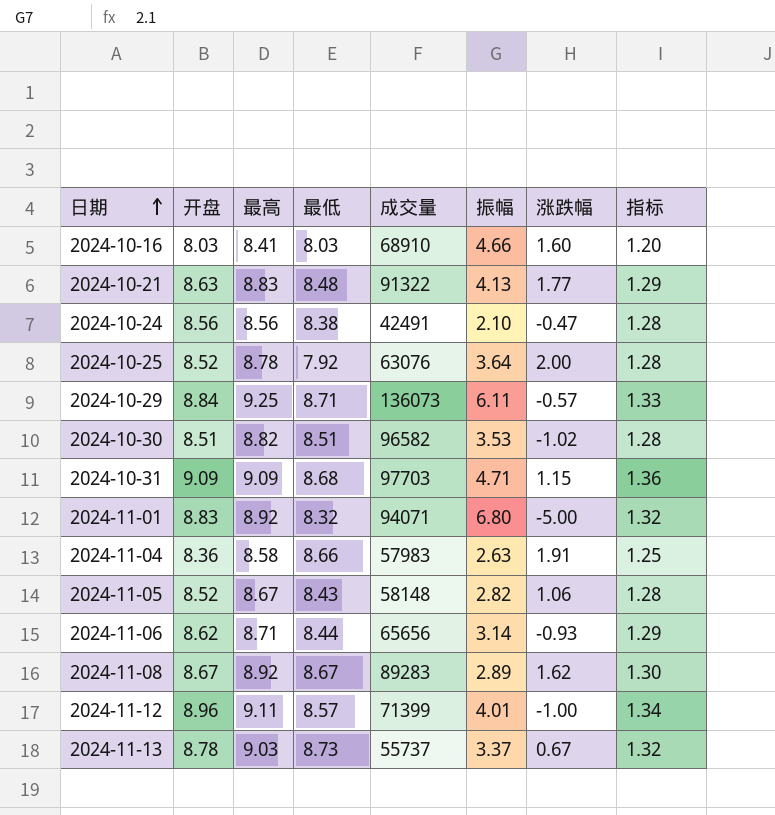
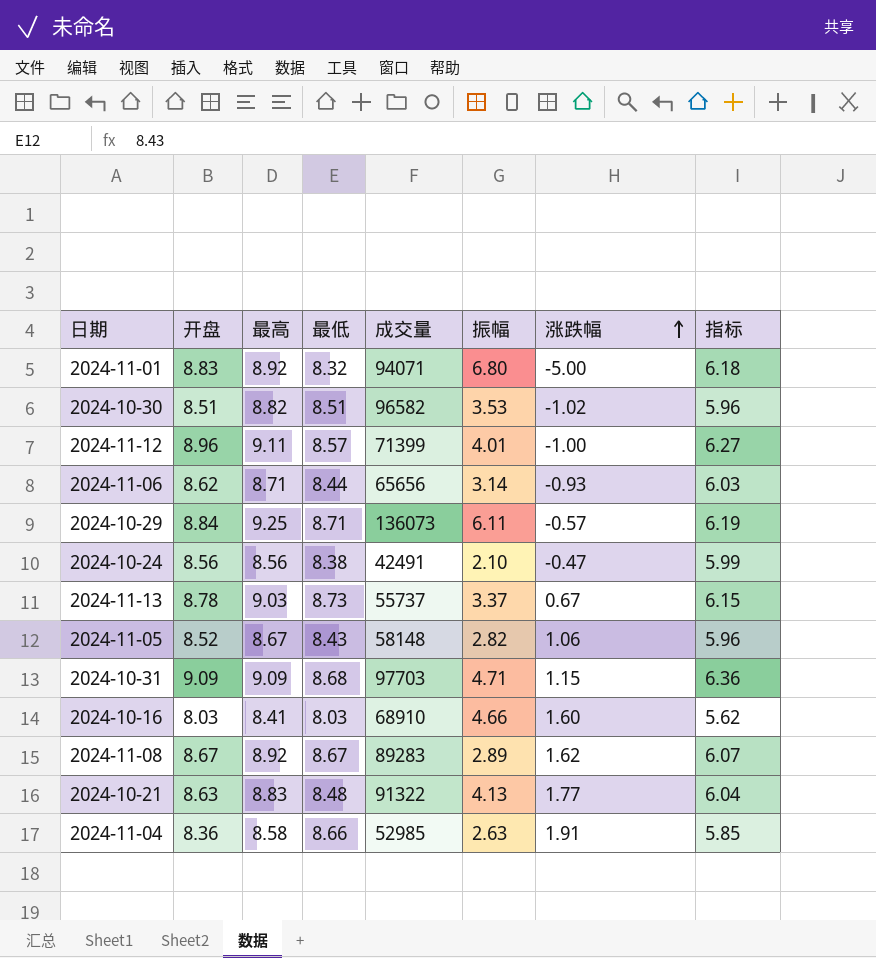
row order: 日期 ascending -> 涨跌幅 ascending
column 指标 | formula: [开盘] * 0.15 -> [开盘] * 0.7
row 2024-10-25: 8.52 | 8.78 | 7.92 | 63076 | 3.64 | 2.00 | 1.28 -> none
2024-11-04 | 成交量: 57983 -> 52985

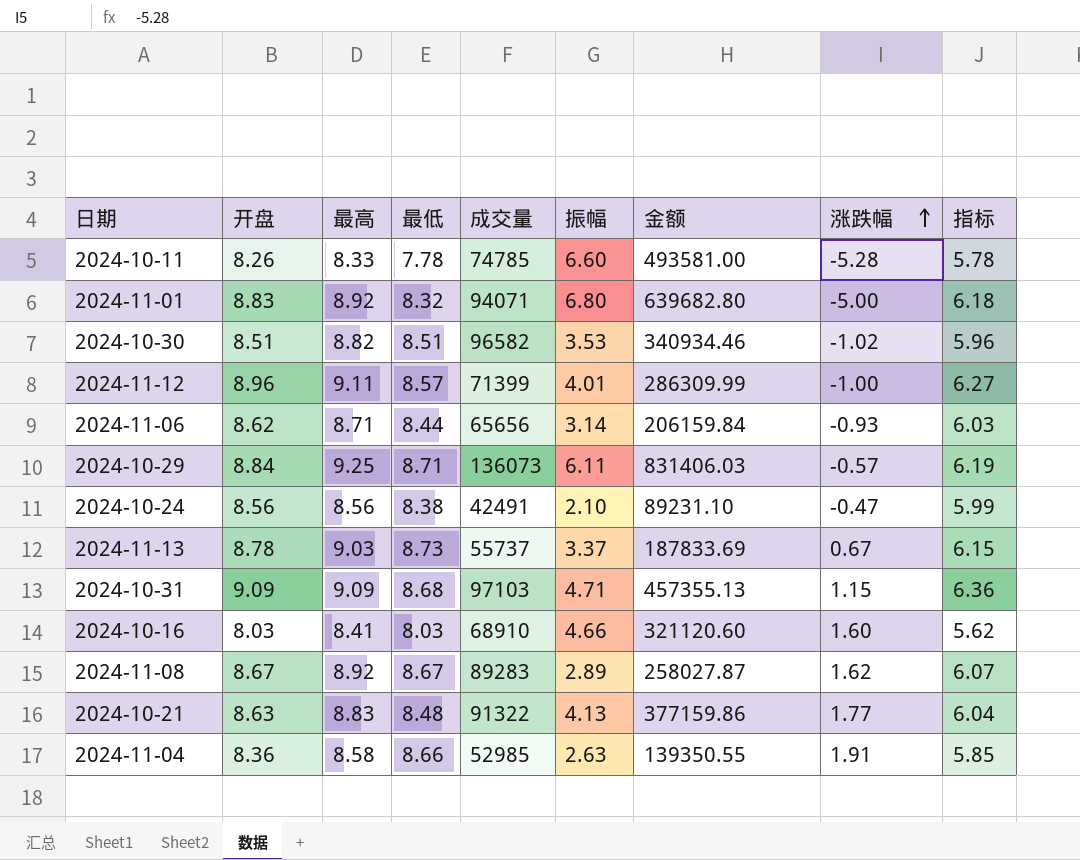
column 金额 | formula: none -> [成交量] * [振幅]
row 2024-11-05: 8.52 | 8.67 | 8.43 | 58148 | 2.82 | 1.06 | 5.96 -> none
row 2024-10-11: none -> 8.26 | 8.33 | 7.78 | 74785 | 6.60 | 493581.00 | -5.28 | 5.78
2024-10-31 | 成交量: 97703 -> 97103

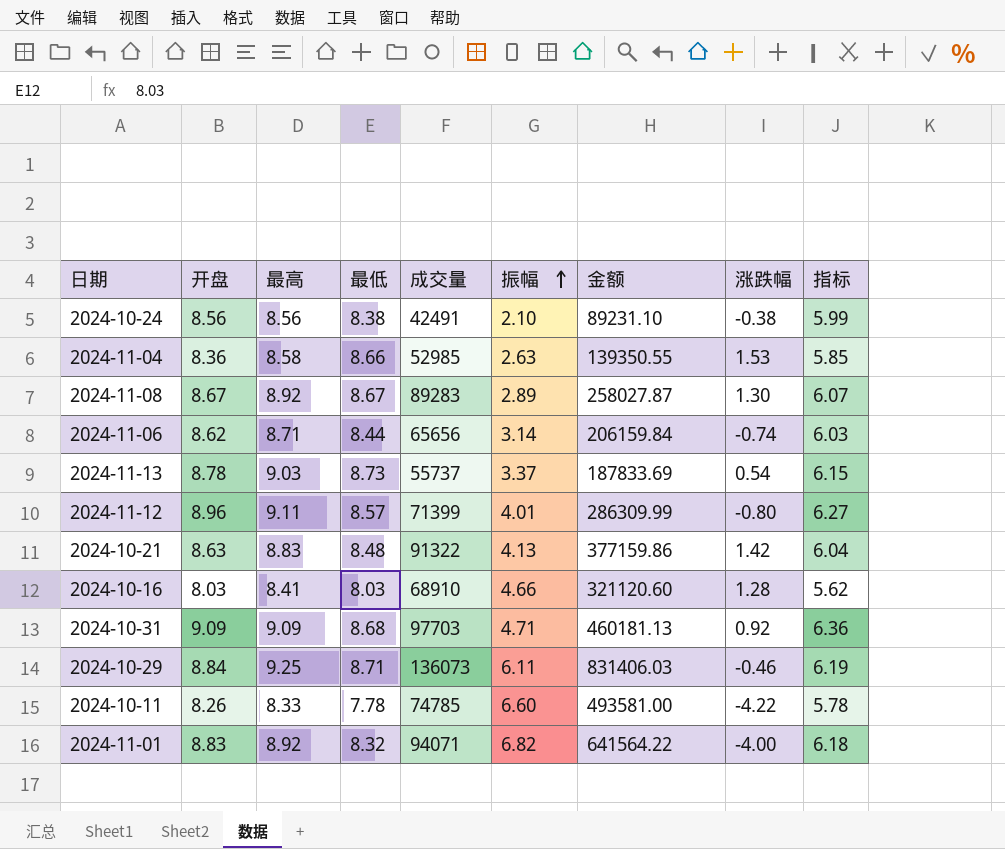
row order: 涨跌幅 ascending -> 振幅 ascending
row 2024-10-30: 8.51 | 8.82 | 8.51 | 96582 | 3.53 | 340934.46 | -1.02 | 5.96 -> none
2024-10-24 | 涨跌幅: -0.47 -> -0.38
2024-11-04 | 涨跌幅: 1.91 -> 1.53
2024-11-08 | 涨跌幅: 1.62 -> 1.30
2024-11-06 | 涨跌幅: -0.93 -> -0.74
2024-11-13 | 涨跌幅: 0.67 -> 0.54
2024-11-12 | 涨跌幅: -1.00 -> -0.80
2024-10-21 | 涨跌幅: 1.77 -> 1.42
2024-10-16 | 涨跌幅: 1.60 -> 1.28
2024-10-31 | 成交量: 97103 -> 97703
2024-10-31 | 金额: 457355.13 -> 460181.13
2024-10-31 | 涨跌幅: 1.15 -> 0.92
2024-10-29 | 涨跌幅: -0.57 -> -0.46
2024-10-11 | 涨跌幅: -5.28 -> -4.22
2024-11-01 | 振幅: 6.80 -> 6.82
2024-11-01 | 金额: 639682.80 -> 641564.22
2024-11-01 | 涨跌幅: -5.00 -> -4.00

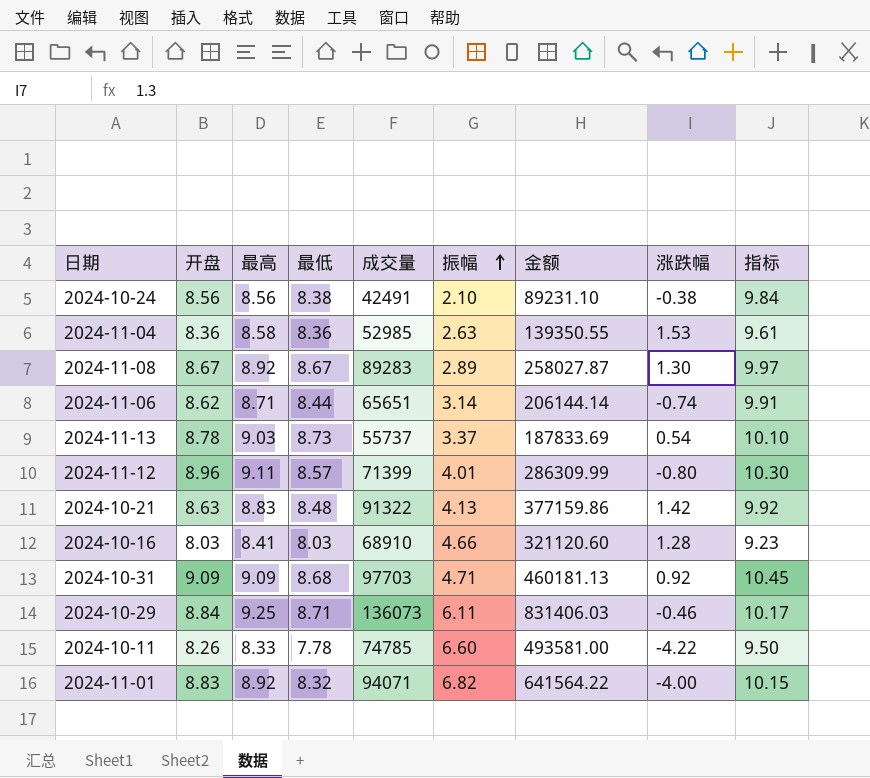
column 指标 | formula: [开盘] * 0.7 -> [开盘] * 1.15
2024-11-04 | 最低: 8.66 -> 8.36
2024-11-06 | 成交量: 65656 -> 65651
2024-11-06 | 金额: 206159.84 -> 206144.14

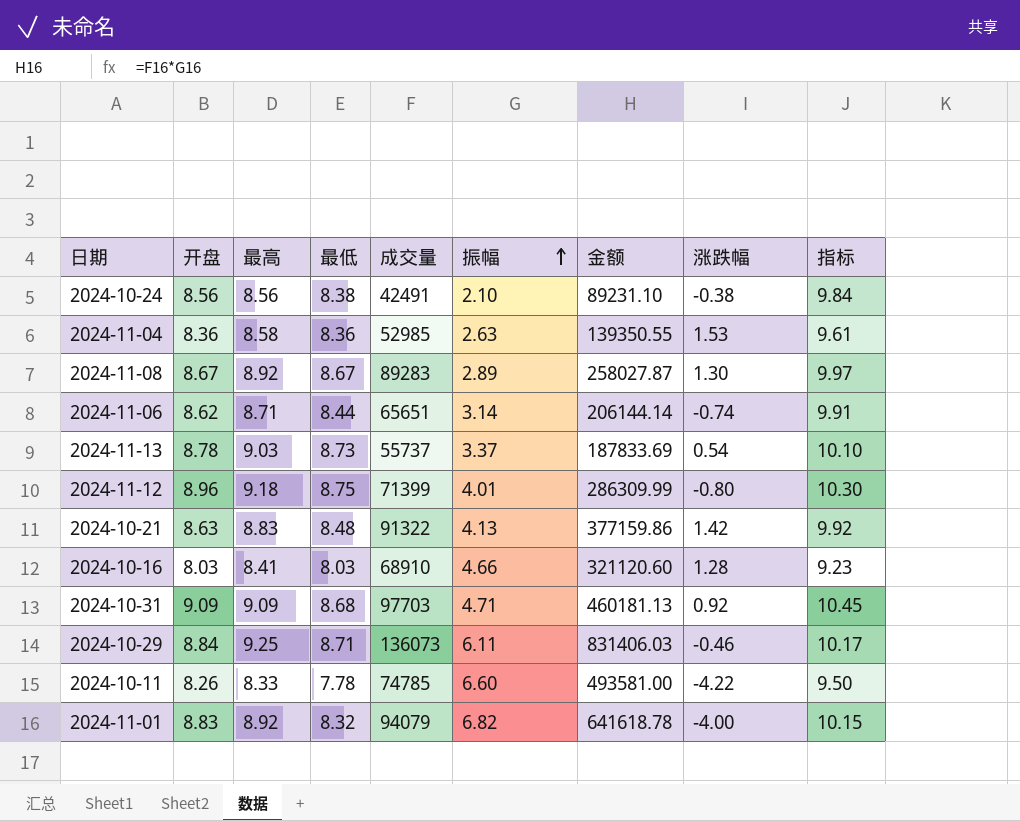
2024-11-12 | 最高: 9.11 -> 9.18
2024-11-12 | 最低: 8.57 -> 8.75
2024-11-01 | 成交量: 94071 -> 94079
2024-11-01 | 金额: 641564.22 -> 641618.78

